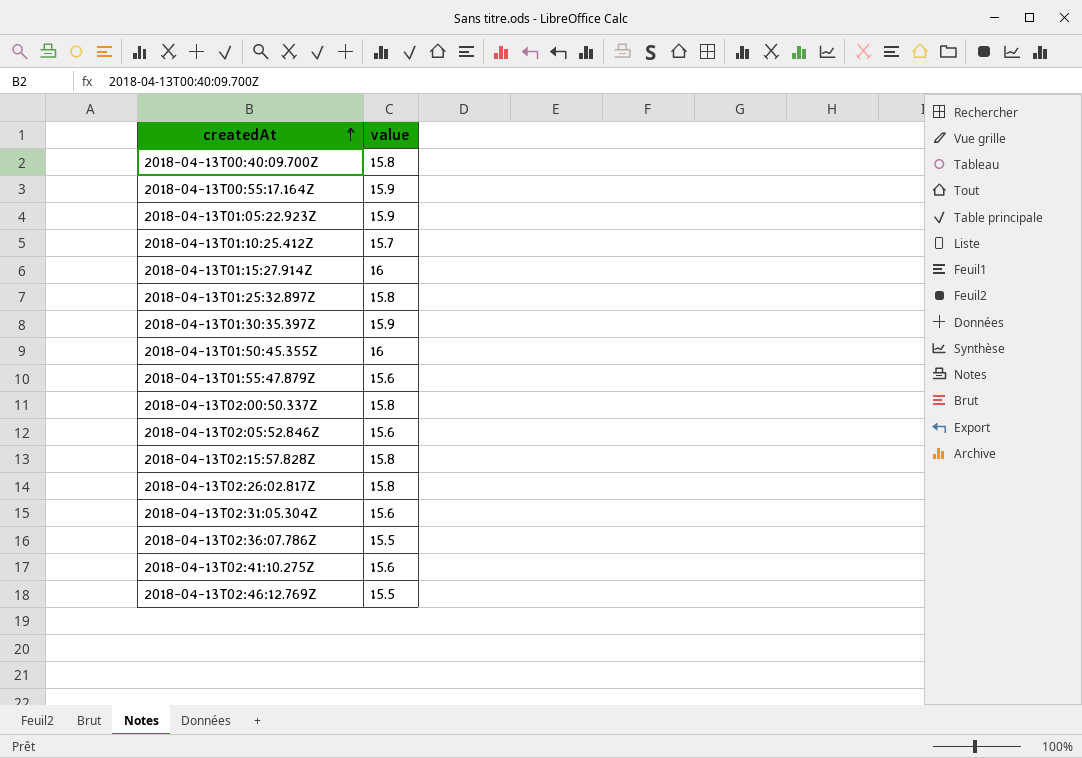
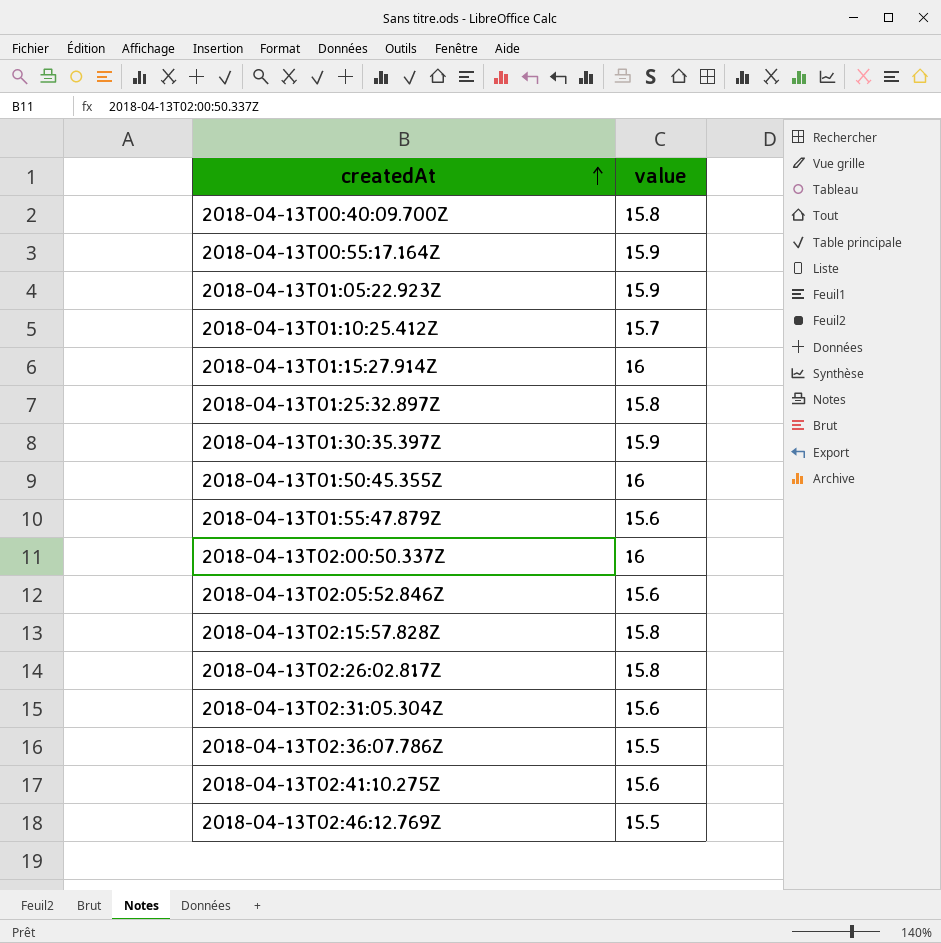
2018-04-13T02:00:50.337Z | value: 15.8 -> 16

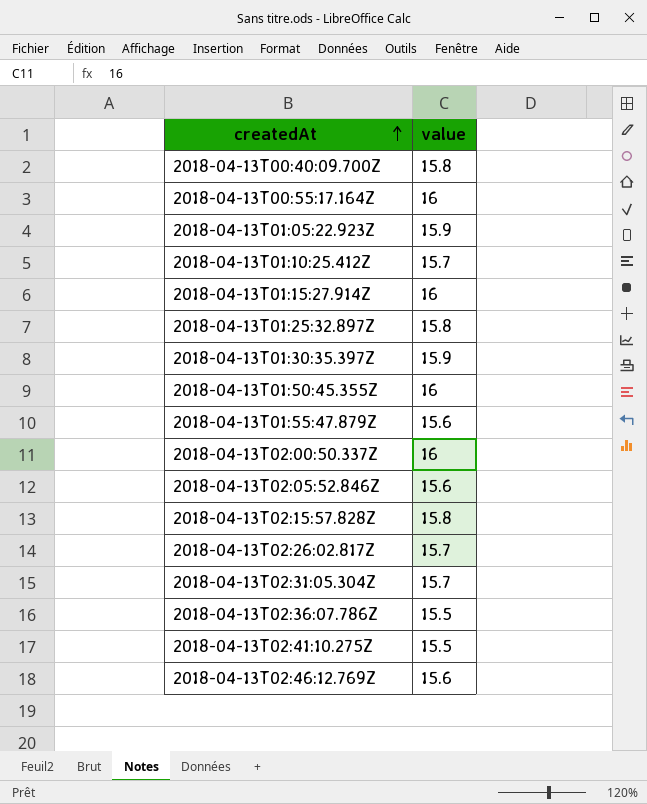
2018-04-13T00:55:17.164Z | value: 15.9 -> 16
2018-04-13T02:26:02.817Z | value: 15.8 -> 15.7
2018-04-13T02:31:05.304Z | value: 15.6 -> 15.7
2018-04-13T02:41:10.275Z | value: 15.6 -> 15.5
2018-04-13T02:46:12.769Z | value: 15.5 -> 15.6

